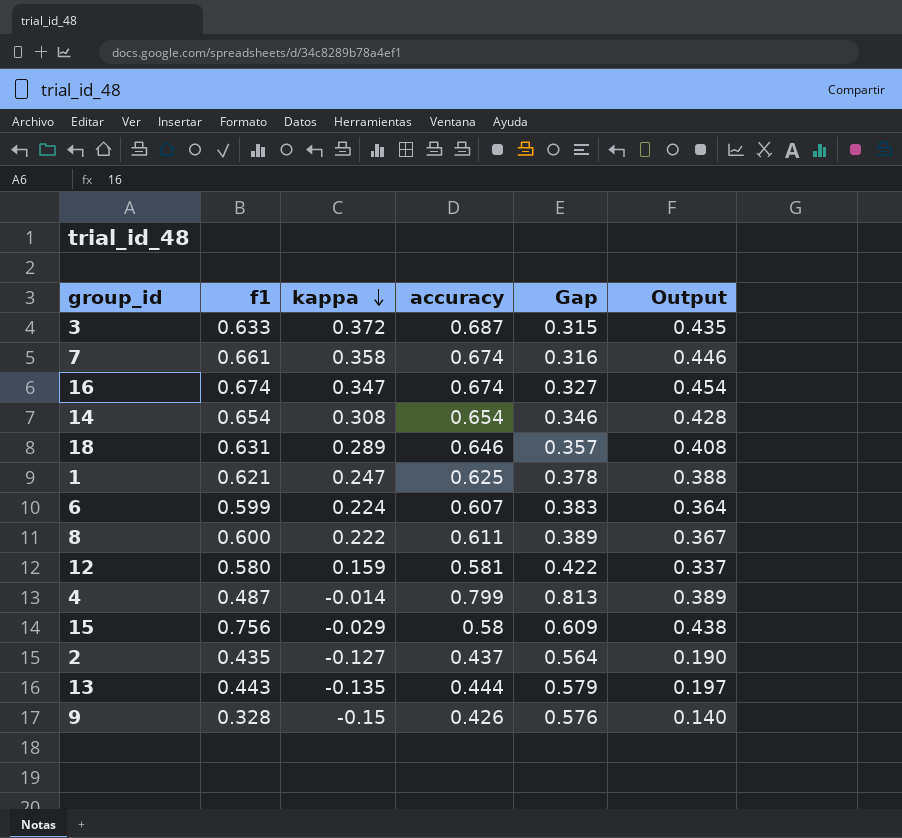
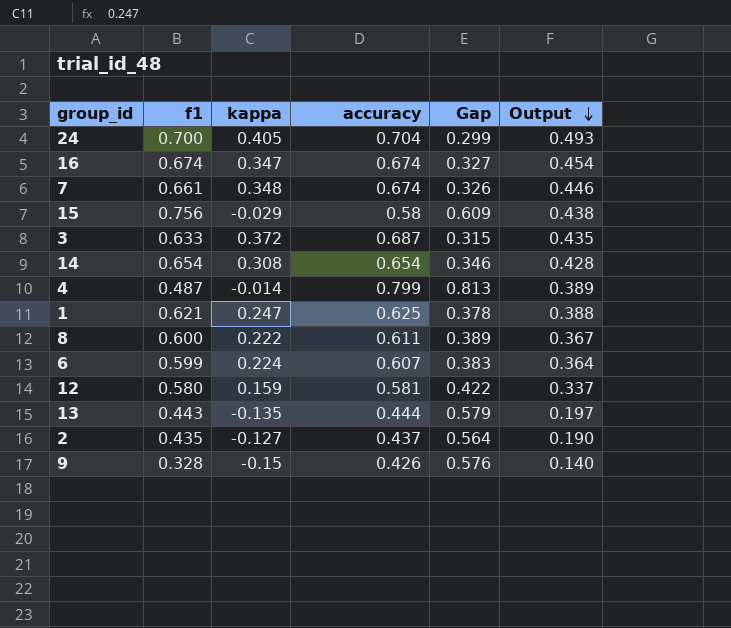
row order: kappa descending -> Output descending
row 18: 0.631 | 0.289 | 0.646 | 0.357 | 0.408 -> none
row 24: none -> 0.700 | 0.405 | 0.704 | 0.299 | 0.493
7 | kappa: 0.358 -> 0.348
7 | Gap: 0.316 -> 0.326

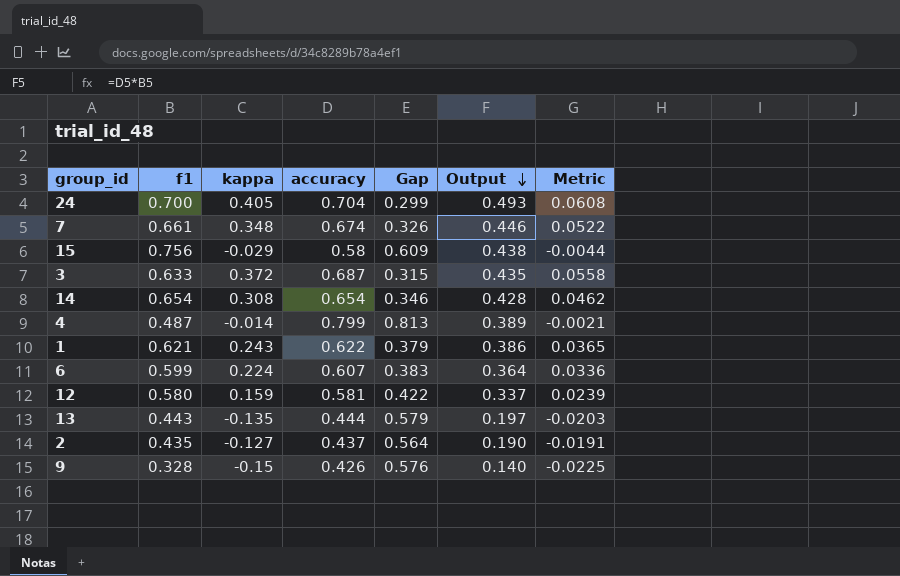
column Metric | formula: none -> [kappa] * 0.15
row 16: 0.674 | 0.347 | 0.674 | 0.327 | 0.454 -> none
row 8: 0.600 | 0.222 | 0.611 | 0.389 | 0.367 -> none
1 | kappa: 0.247 -> 0.243
1 | accuracy: 0.625 -> 0.622
1 | Gap: 0.378 -> 0.379
1 | Output: 0.388 -> 0.386

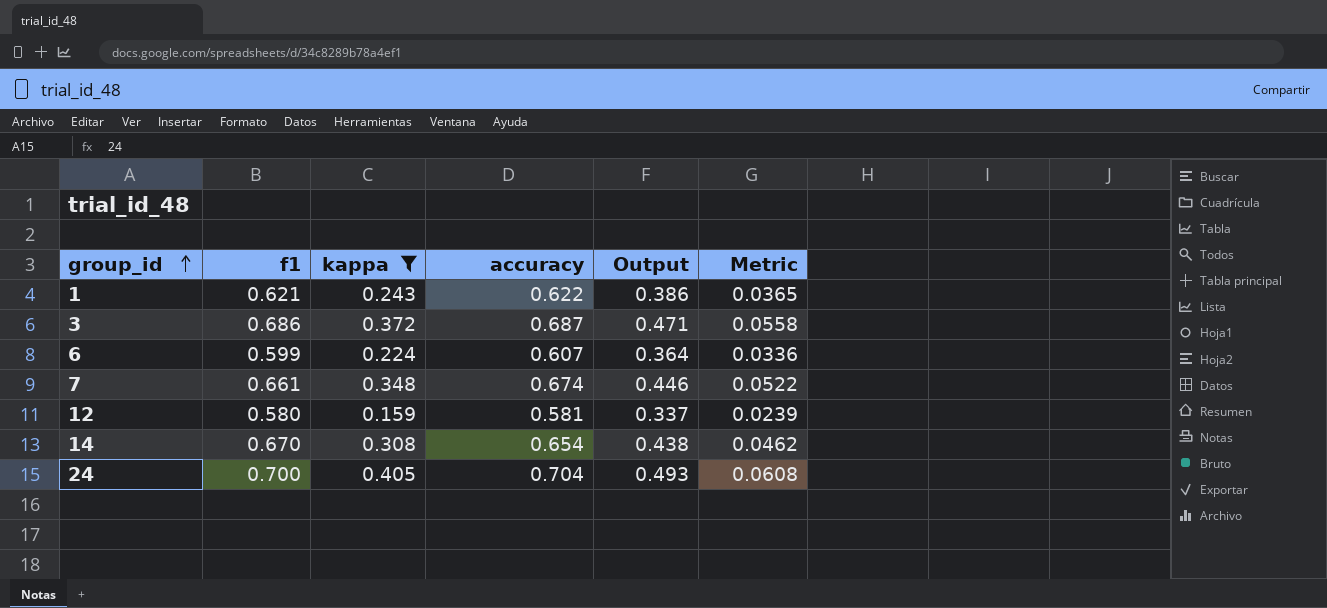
filter: none -> kappa >= 0.159
row order: Output descending -> group_id ascending
column Gap | formula: [accuracy] - [kappa] -> none
3 | f1: 0.633 -> 0.686
3 | Output: 0.435 -> 0.471
14 | f1: 0.654 -> 0.670
14 | Output: 0.428 -> 0.438

